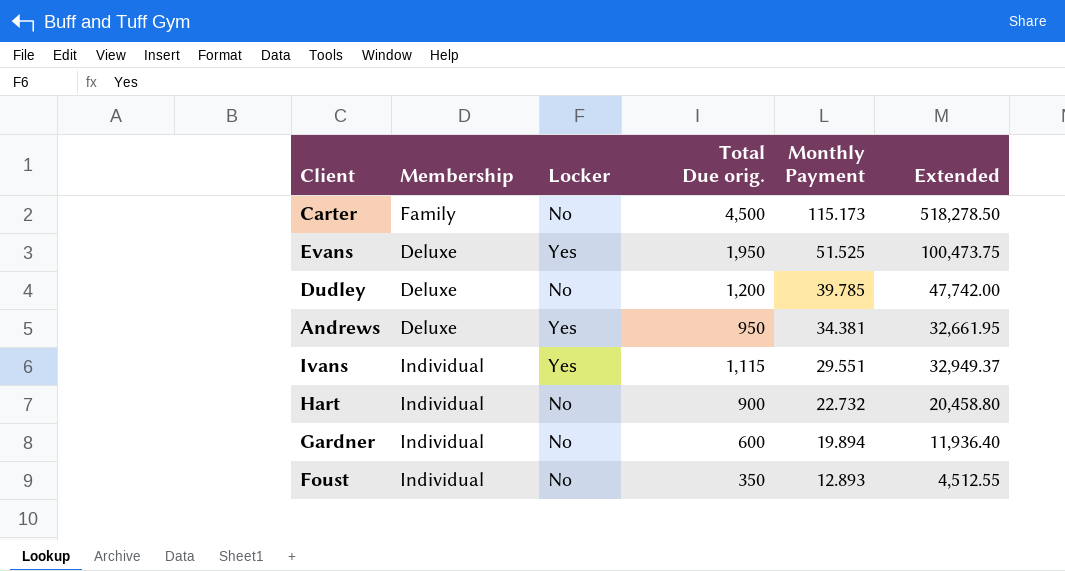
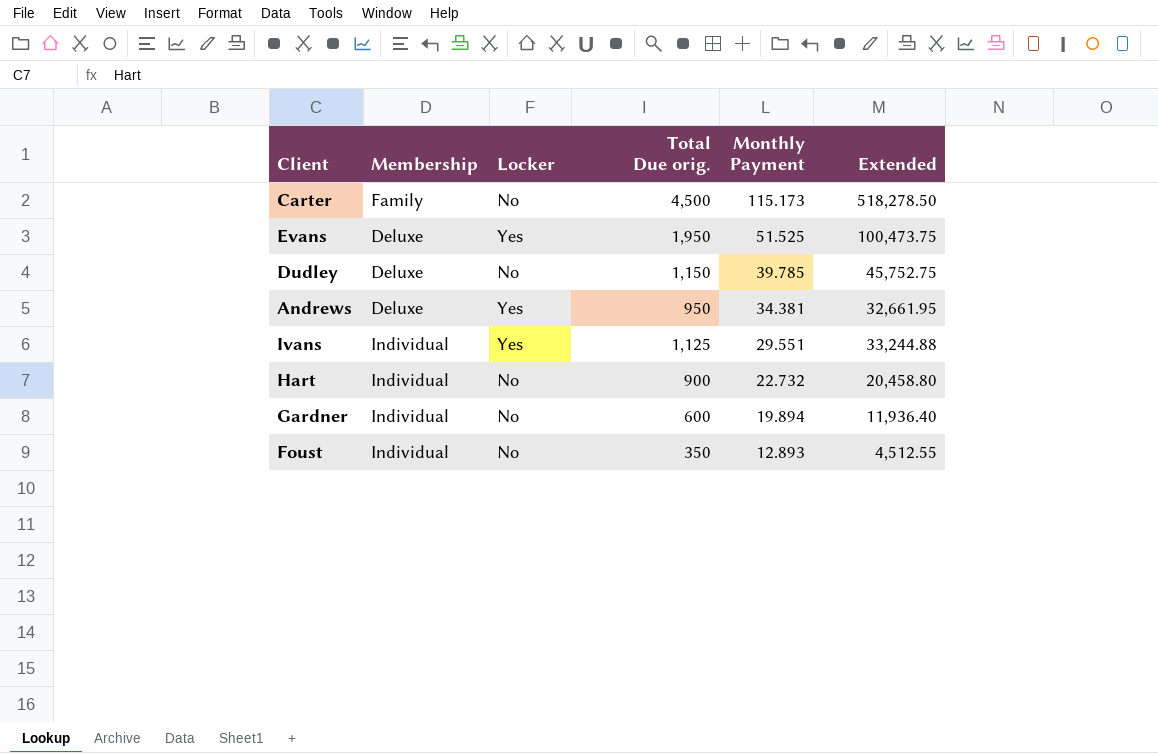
Dudley | Total Due orig.: 1,200 -> 1,150
Dudley | Extended: 47,742.00 -> 45,752.75
Ivans | Total Due orig.: 1,115 -> 1,125
Ivans | Extended: 32,949.37 -> 33,244.88

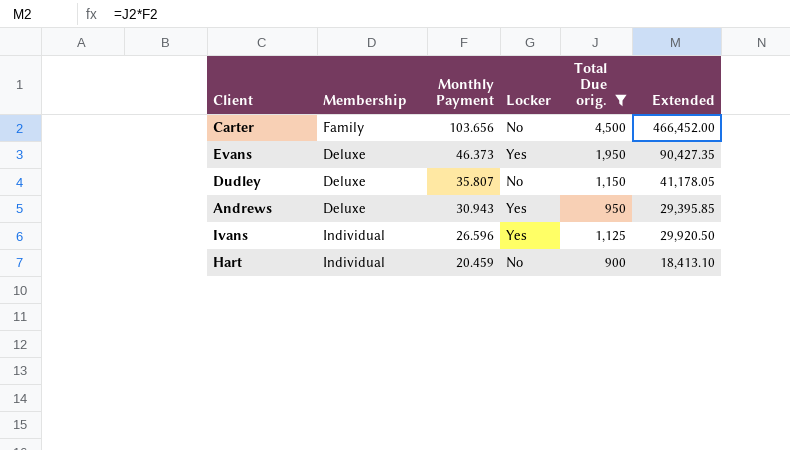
filter: none -> Total Due orig. >= 900
column Monthly Payment | position: 5 -> 3
Carter | Monthly Payment: 115.173 -> 103.656
Carter | Extended: 518,278.50 -> 466,452.00
Evans | Monthly Payment: 51.525 -> 46.373
Evans | Extended: 100,473.75 -> 90,427.35
Dudley | Monthly Payment: 39.785 -> 35.807
Dudley | Extended: 45,752.75 -> 41,178.05
Andrews | Monthly Payment: 34.381 -> 30.943
Andrews | Extended: 32,661.95 -> 29,395.85
Ivans | Monthly Payment: 29.551 -> 26.596
Ivans | Extended: 33,244.88 -> 29,920.50
Hart | Monthly Payment: 22.732 -> 20.459
Hart | Extended: 20,458.80 -> 18,413.10

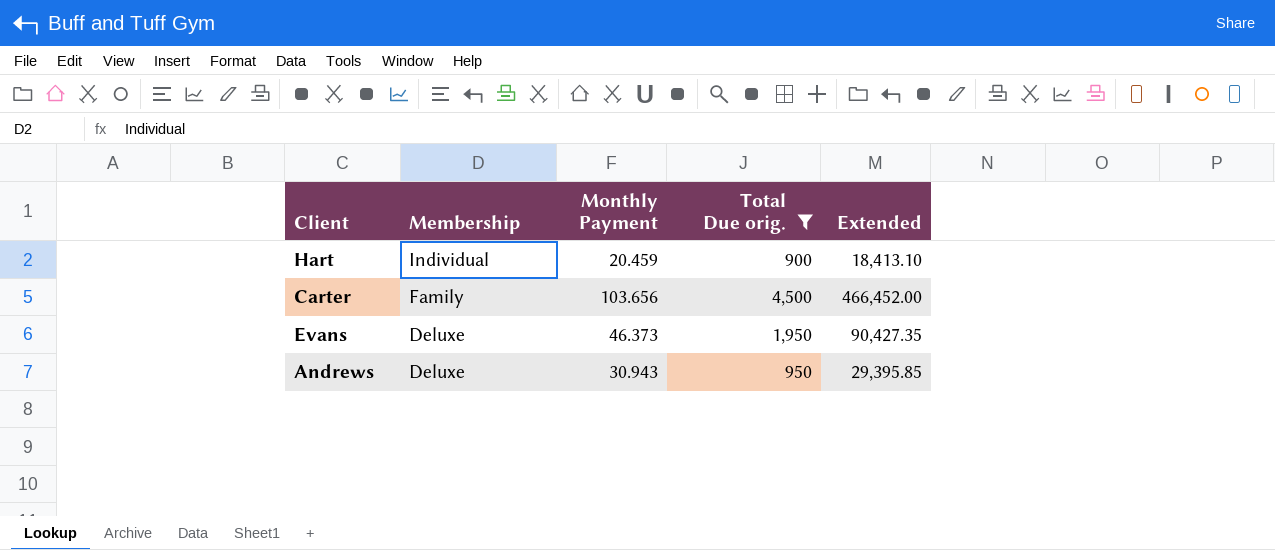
row order: Monthly Payment descending -> Membership descending
column Locker | position: 4 -> none
row Dudley: Deluxe | 35.807 | No | 1,150 | 41,178.05 -> none
row Ivans: Individual | 26.596 | Yes | 1,125 | 29,920.50 -> none

